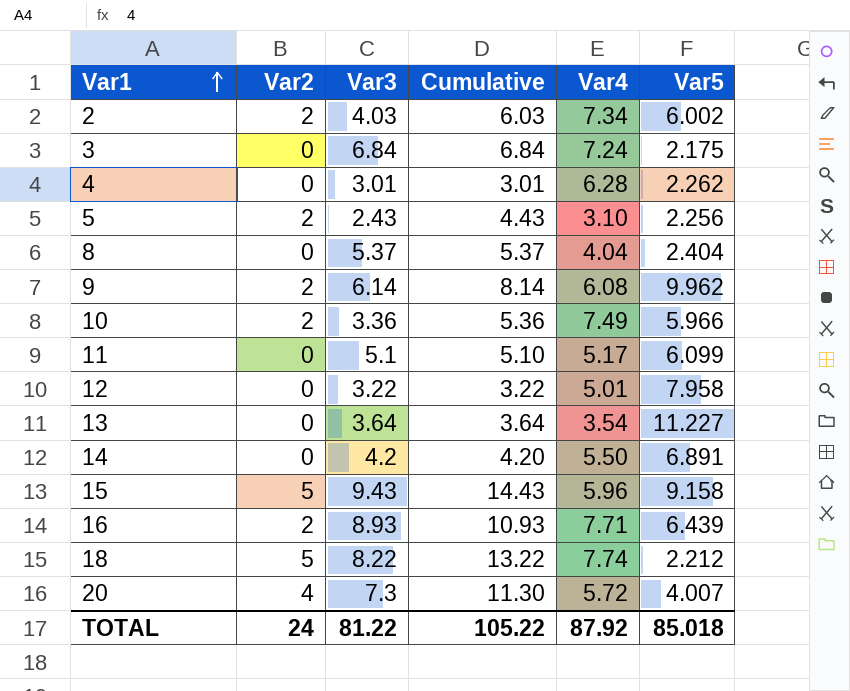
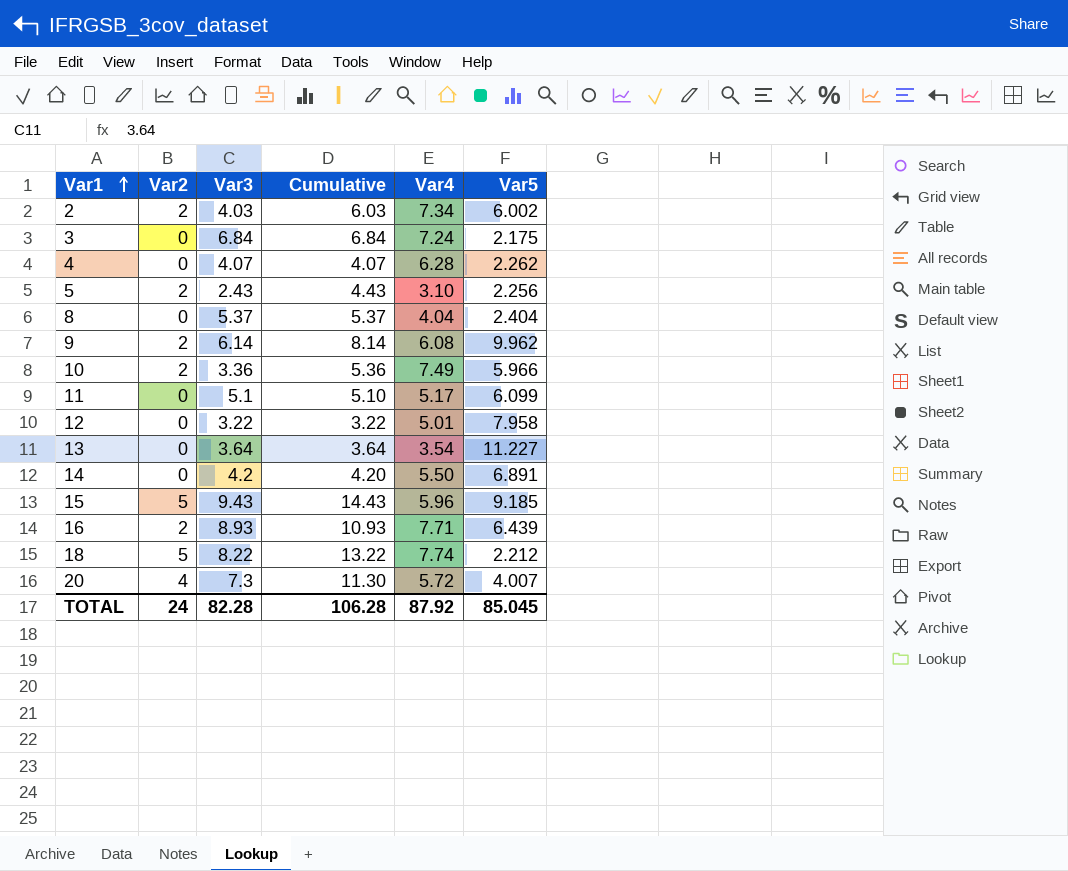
4 | Var3: 3.01 -> 4.07
4 | Cumulative: 3.01 -> 4.07
15 | Var5: 9.158 -> 9.185
TOTAL | Var3: 81.22 -> 82.28
TOTAL | Cumulative: 105.22 -> 106.28
TOTAL | Var5: 85.018 -> 85.045

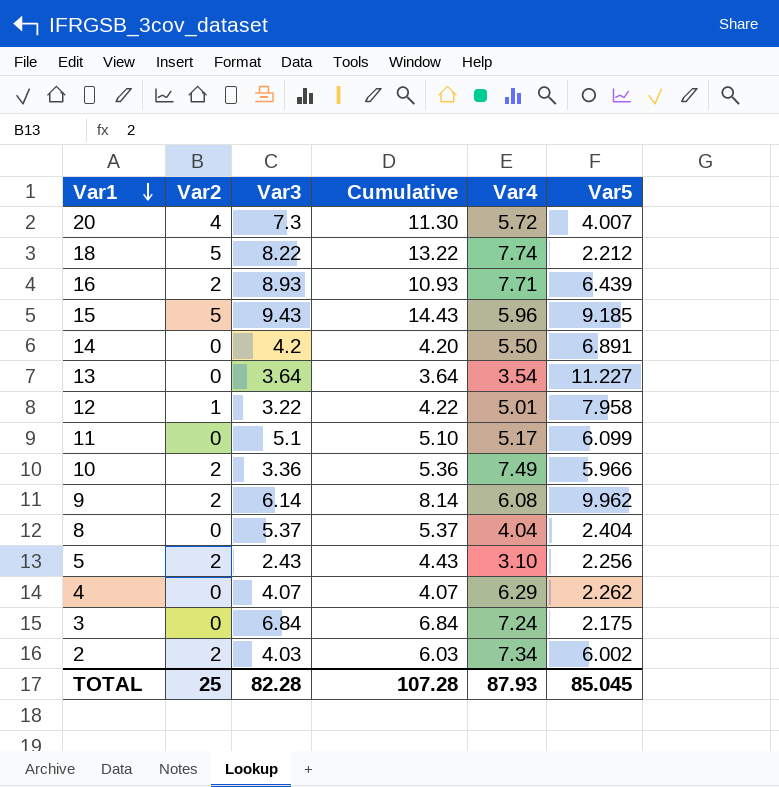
row order: Var1 ascending -> Var1 descending
12 | Var2: 0 -> 1
12 | Cumulative: 3.22 -> 4.22
4 | Var4: 6.28 -> 6.29
TOTAL | Var2: 24 -> 25
TOTAL | Cumulative: 106.28 -> 107.28
TOTAL | Var4: 87.92 -> 87.93

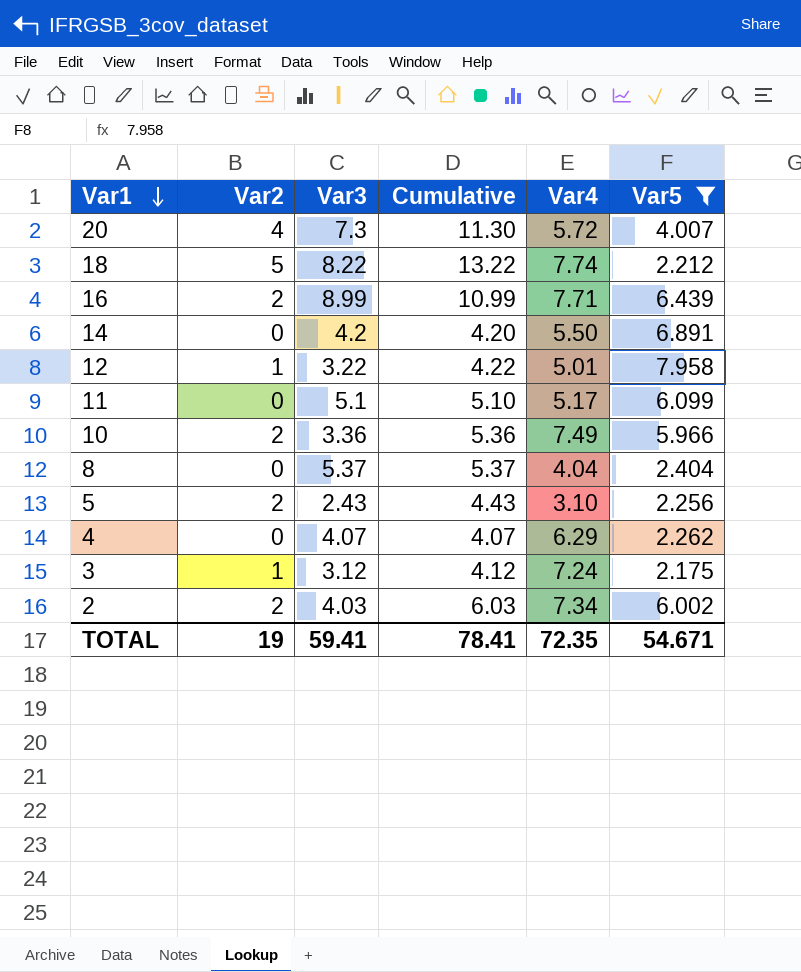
filter: none -> Var5 <= 7.958
16 | Var3: 8.93 -> 8.99
16 | Cumulative: 10.93 -> 10.99
3 | Var2: 0 -> 1
3 | Var3: 6.84 -> 3.12
3 | Cumulative: 6.84 -> 4.12
TOTAL | Var2: 25 -> 19
TOTAL | Var3: 82.28 -> 59.41
TOTAL | Cumulative: 107.28 -> 78.41
TOTAL | Var4: 87.93 -> 72.35
TOTAL | Var5: 85.045 -> 54.671

